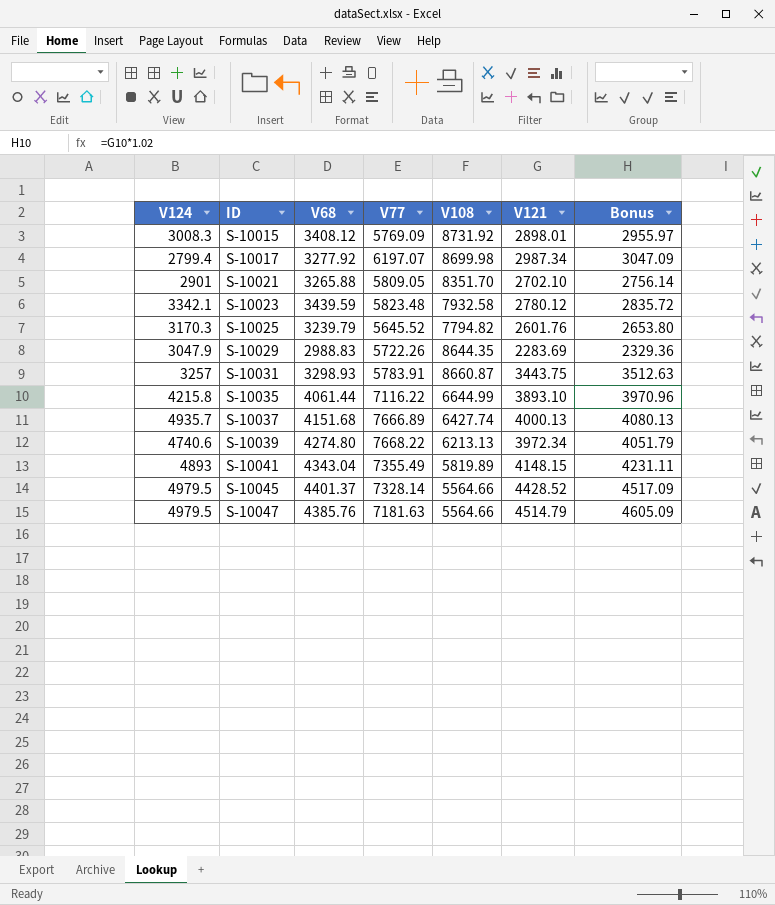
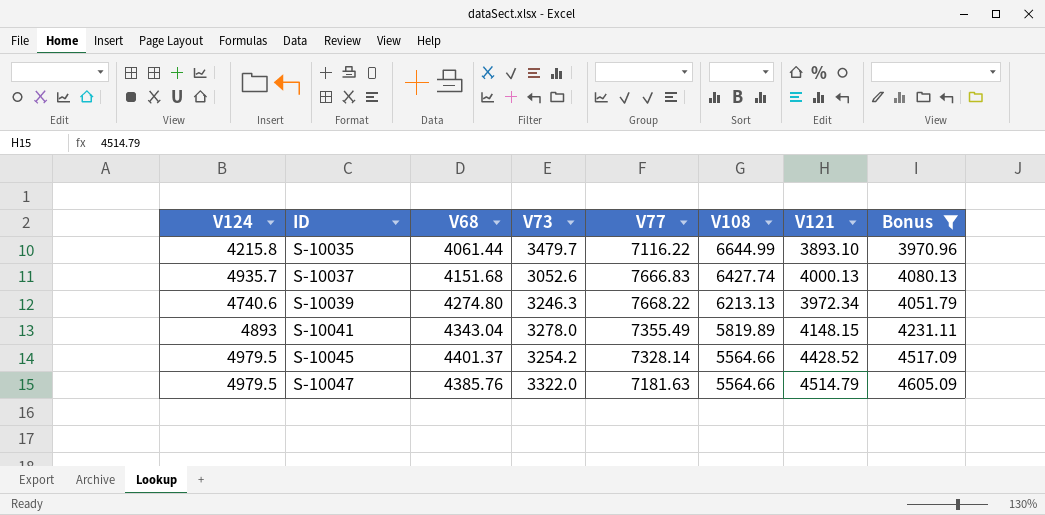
filter: none -> Bonus >= 3970.96
column V73 | position: none -> 4
S-10037 | V77: 7666.89 -> 7666.83

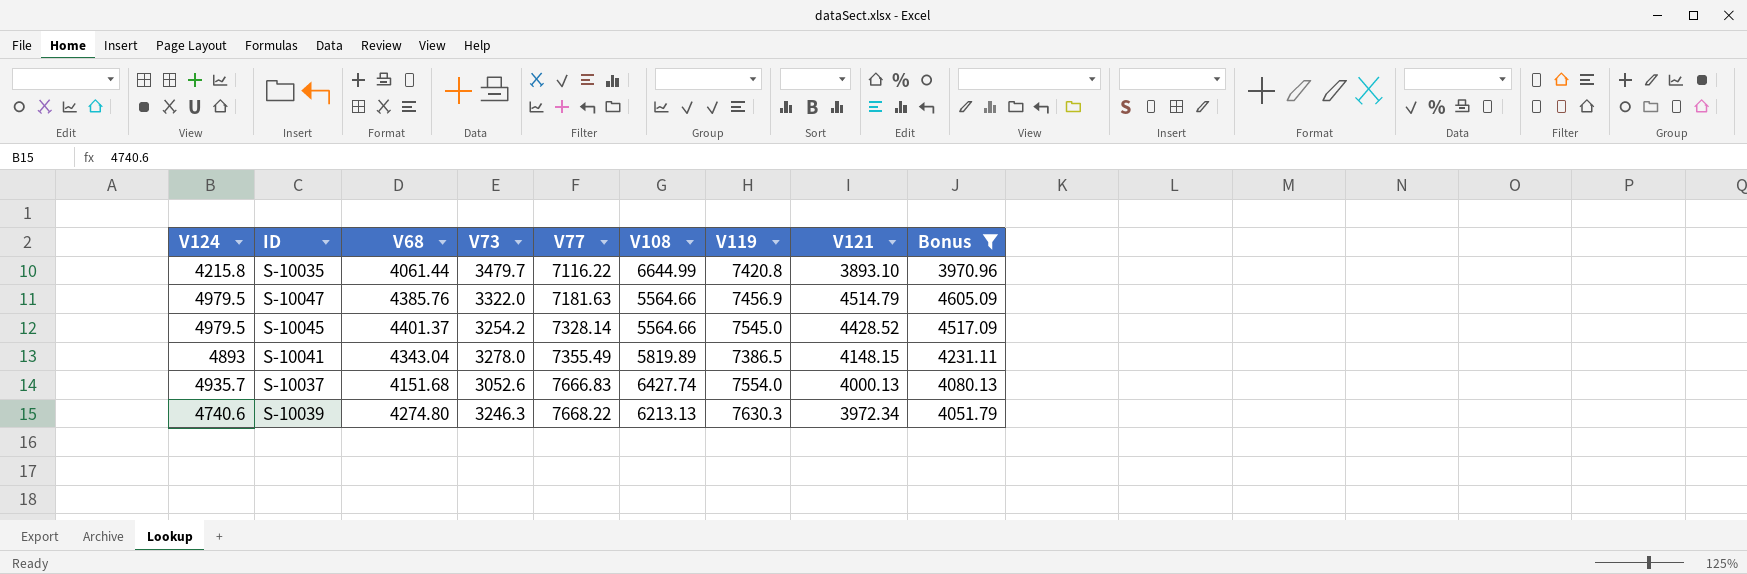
row order: ID ascending -> V77 ascending
column V119 | position: none -> 7

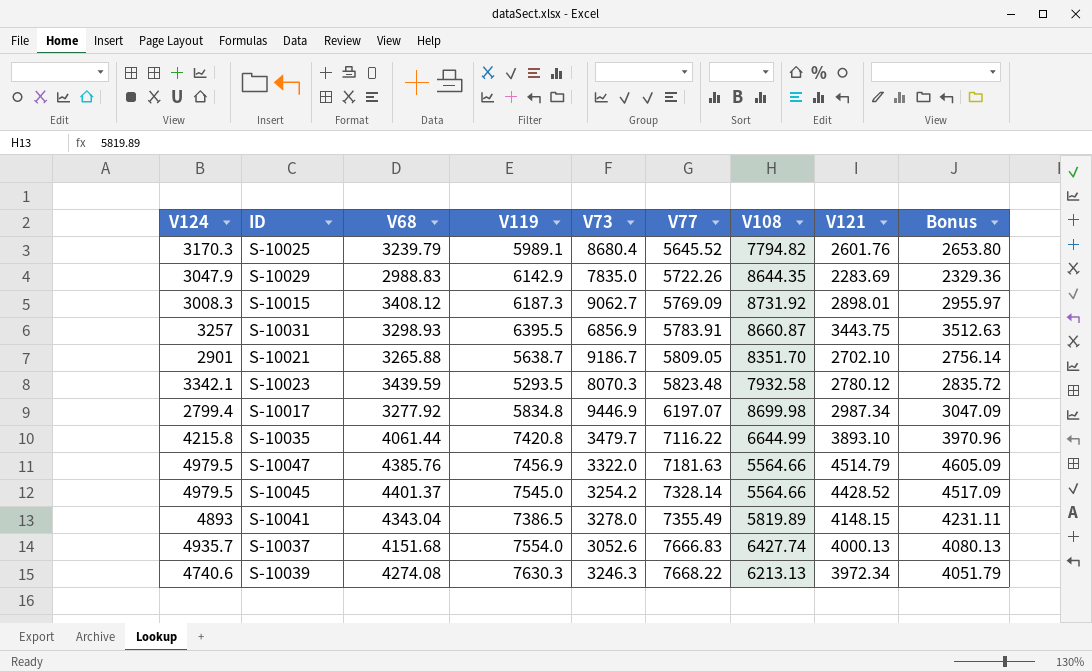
filter: Bonus >= 3970.96 -> none
column V119 | position: 7 -> 4
S-10039 | V68: 4274.80 -> 4274.08

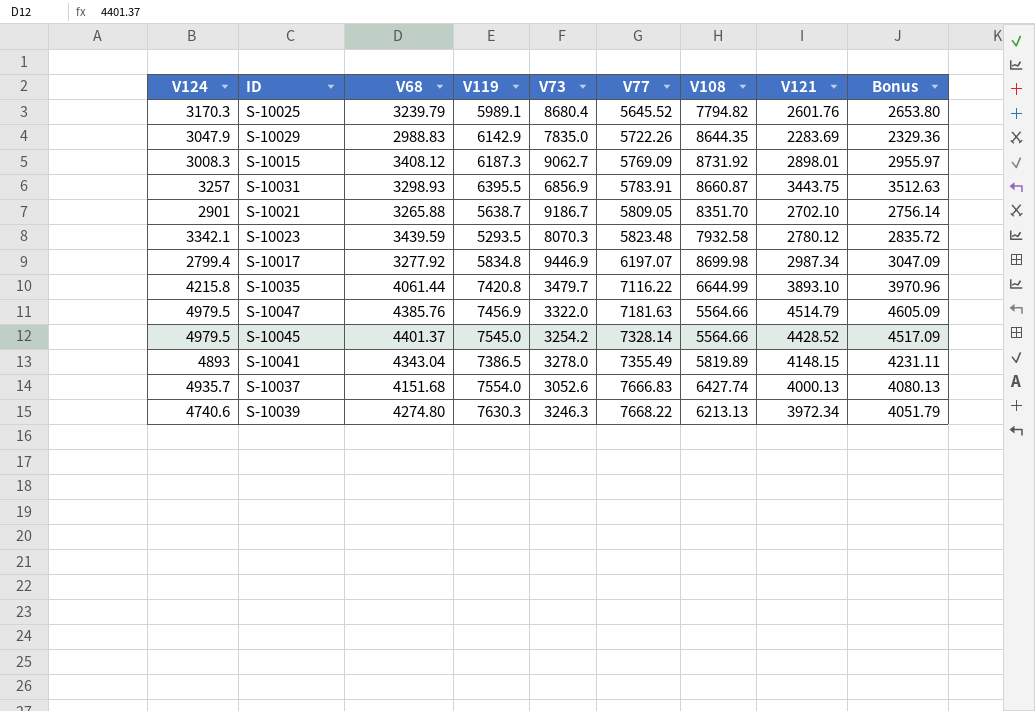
S-10039 | V68: 4274.08 -> 4274.80

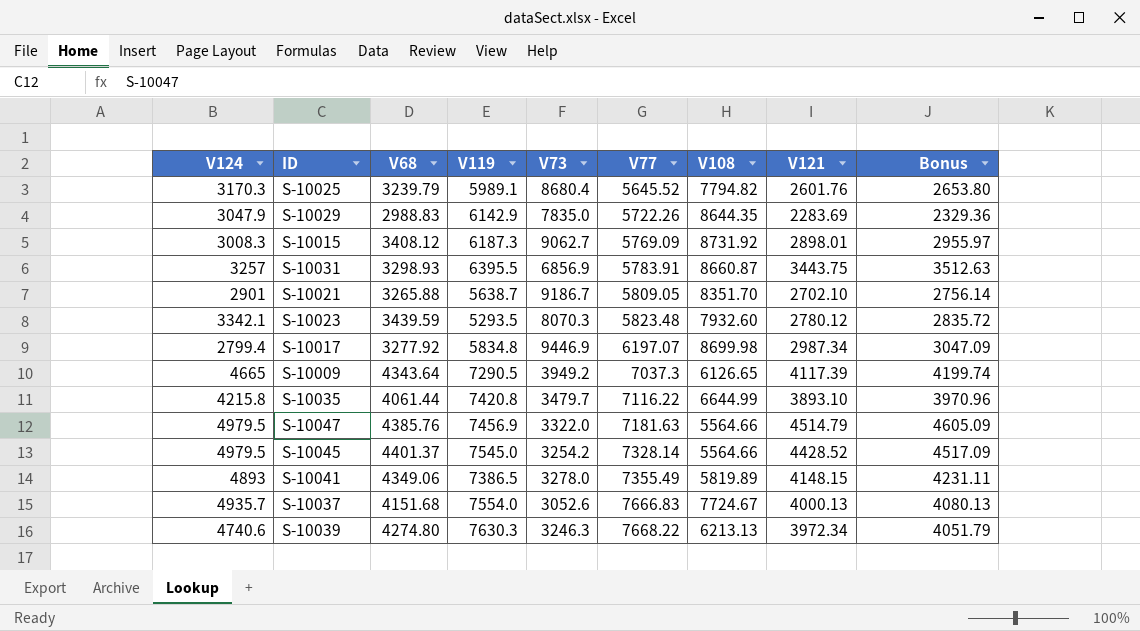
S-10023 | V108: 7932.58 -> 7932.60
row S-10009: none -> 4665 | 4343.64 | 7290.5 | 3949.2 | 7037.3 | 6126.65 | 4117.39 | 4199.74
S-10041 | V68: 4343.04 -> 4349.06
S-10037 | V108: 6427.74 -> 7724.67

